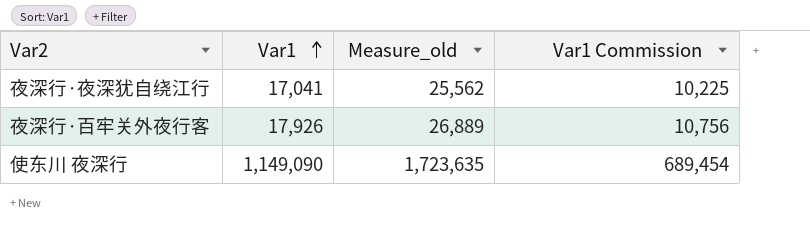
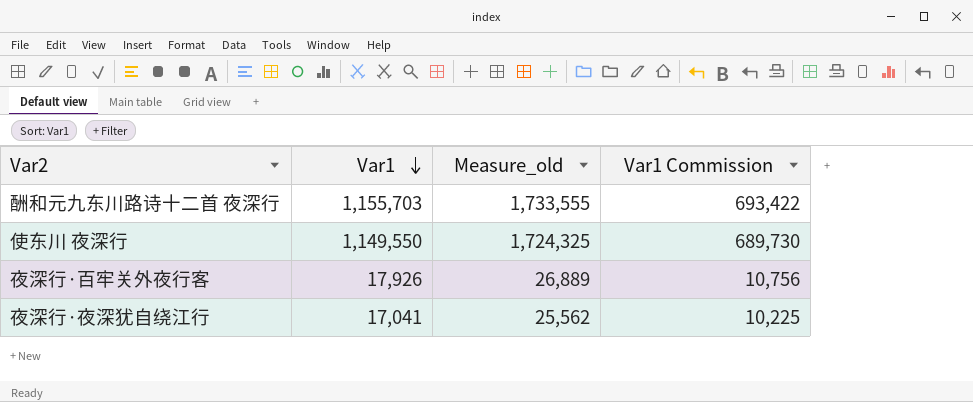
row order: Var1 ascending -> Var1 descending
row 酬和元九东川路诗十二首 夜深行: none -> 1,155,703 | 1,733,555 | 693,422
使东川 夜深行 | Var1: 1,149,090 -> 1,149,550
使东川 夜深行 | Measure_old: 1,723,635 -> 1,724,325
使东川 夜深行 | Var1 Commission: 689,454 -> 689,730

